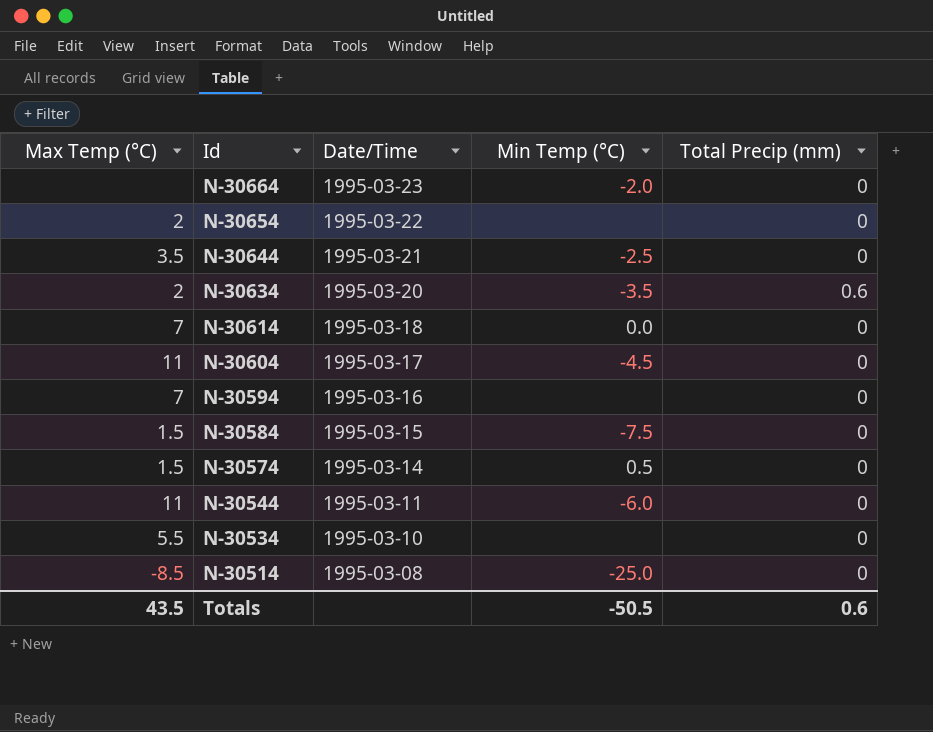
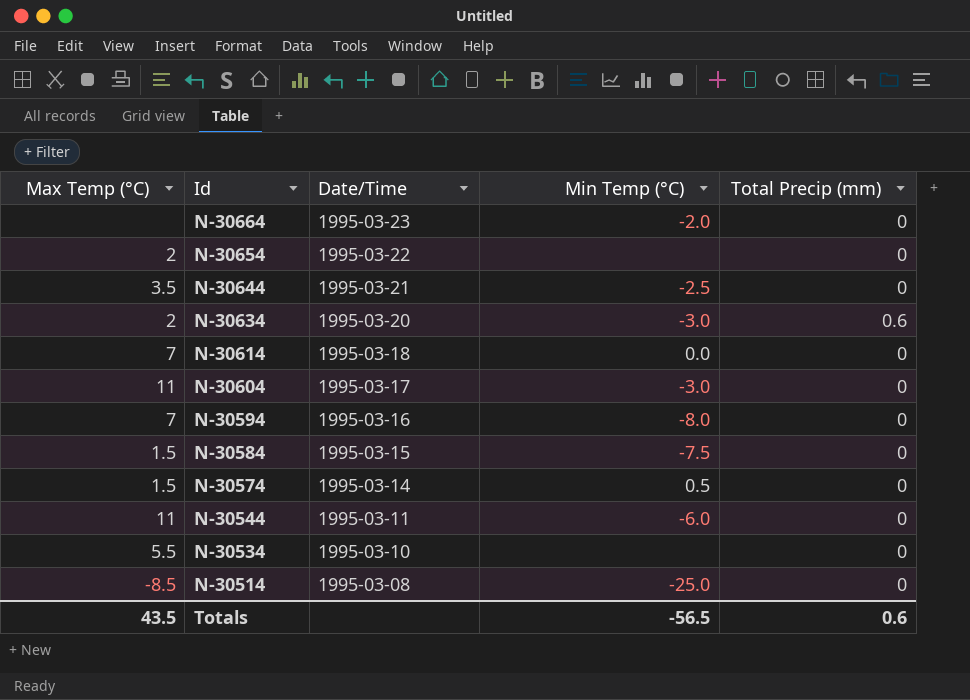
N-30634 | Min Temp (°C): -3.5 -> -3.0
N-30604 | Min Temp (°C): -4.5 -> -3.0
N-30594 | Min Temp (°C): none -> -8.0
Totals | Min Temp (°C): -50.5 -> -56.5

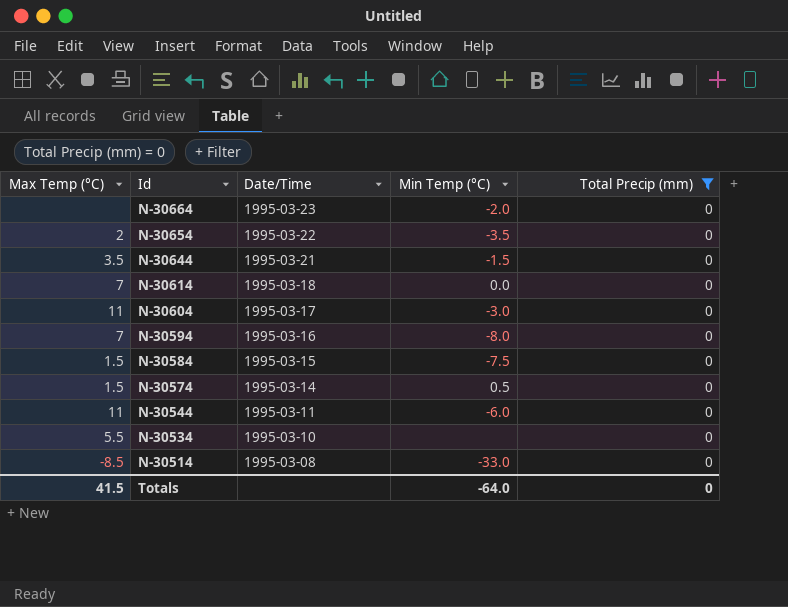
filter: none -> Total Precip (mm) = 0
N-30654 | Min Temp (°C): none -> -3.5
N-30644 | Min Temp (°C): -2.5 -> -1.5
N-30514 | Min Temp (°C): -25.0 -> -33.0
Totals | Max Temp (°C): 43.5 -> 41.5
Totals | Min Temp (°C): -56.5 -> -64.0
Totals | Total Precip (mm): 0.6 -> 0

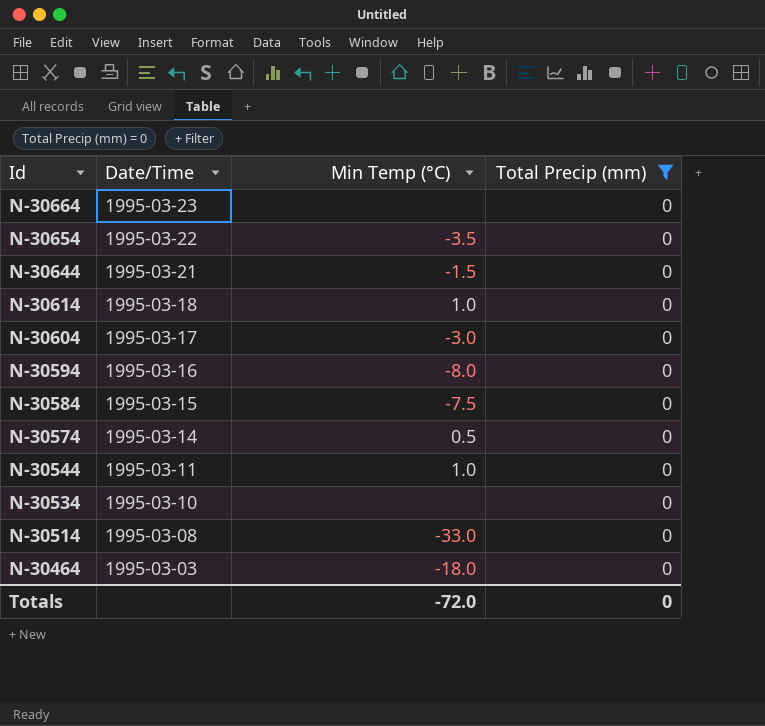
column Max Temp (°C) | position: 1 -> none
N-30664 | Min Temp (°C): -2.0 -> none
N-30614 | Min Temp (°C): 0.0 -> 1.0
N-30544 | Min Temp (°C): -6.0 -> 1.0
row N-30464: none -> 1995-03-03 | -18.0 | 0
Totals | Min Temp (°C): -64.0 -> -72.0

